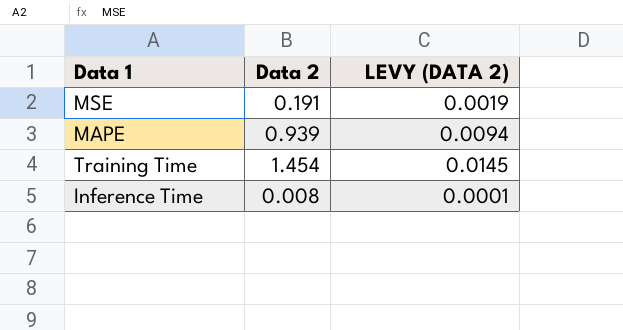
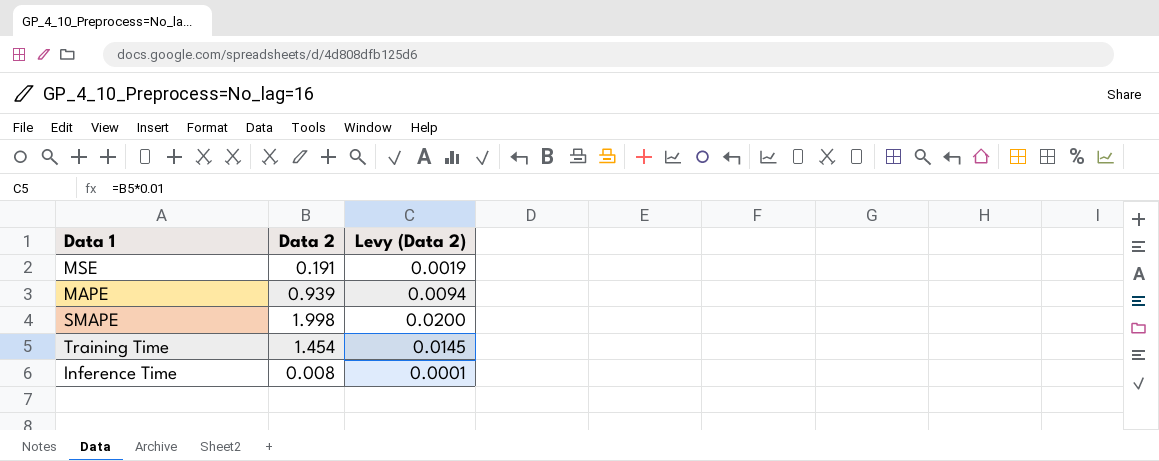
column name: LEVY (DATA 2) -> Levy (Data 2)
row SMAPE: none -> 1.998 | 0.0200

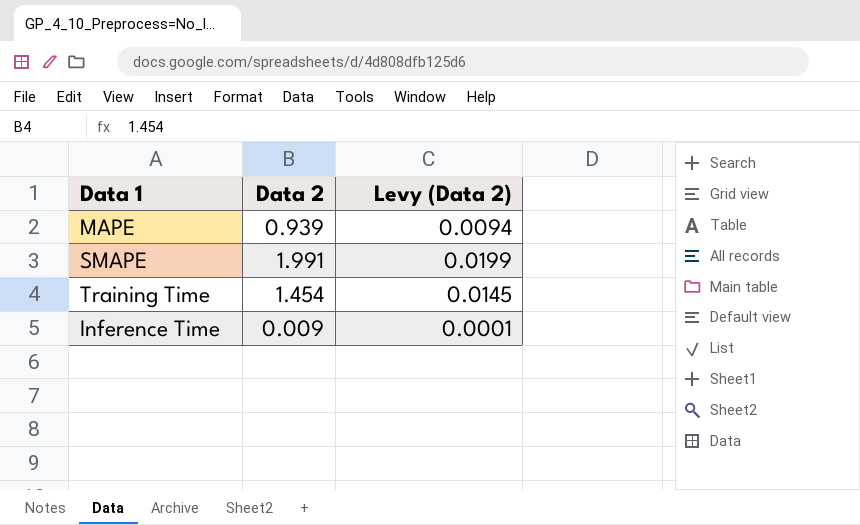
row MSE: 0.191 | 0.0019 -> none
SMAPE | Data 2: 1.998 -> 1.991
SMAPE | Levy (Data 2): 0.0200 -> 0.0199
Inference Time | Data 2: 0.008 -> 0.009

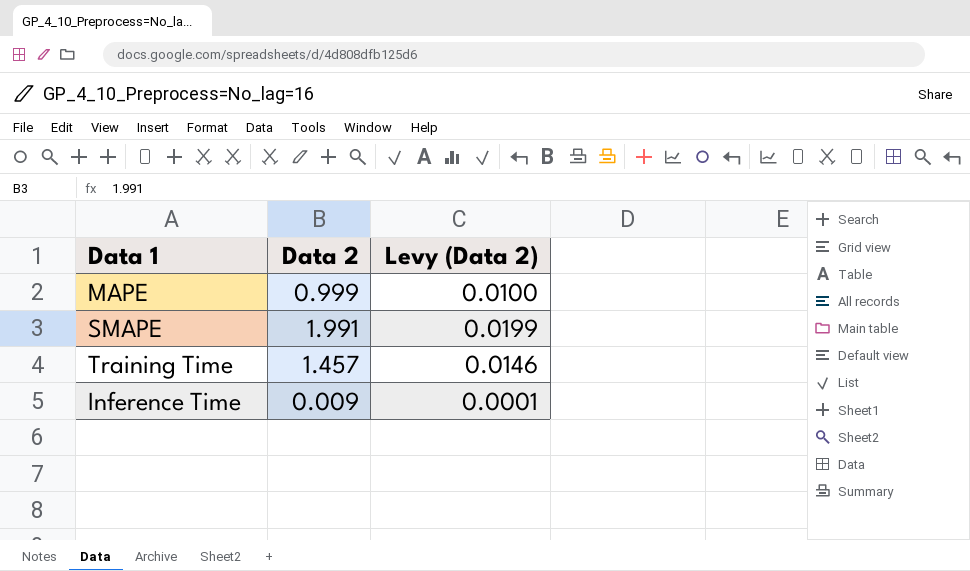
MAPE | Data 2: 0.939 -> 0.999
MAPE | Levy (Data 2): 0.0094 -> 0.0100
Training Time | Data 2: 1.454 -> 1.457
Training Time | Levy (Data 2): 0.0145 -> 0.0146

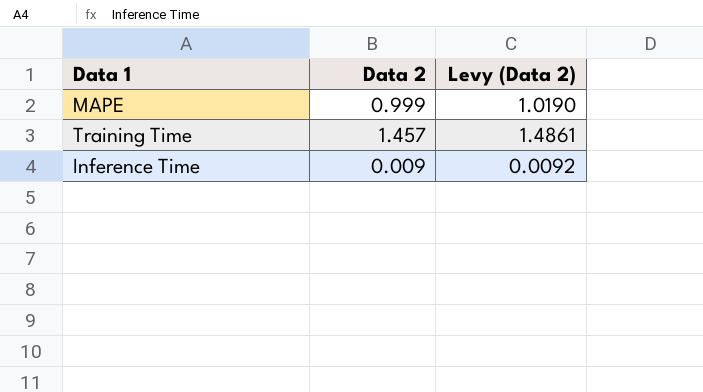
column Levy (Data 2) | formula: [Data 2] * 0.01 -> [Data 2] * 1.02
row SMAPE: 1.991 | 0.0199 -> none

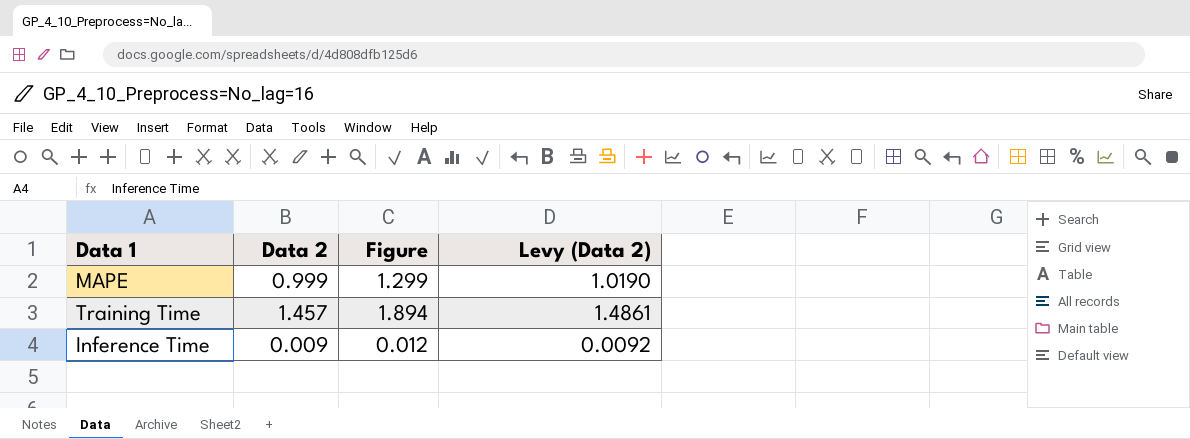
column Figure | formula: none -> [Data 2] * 1.3

